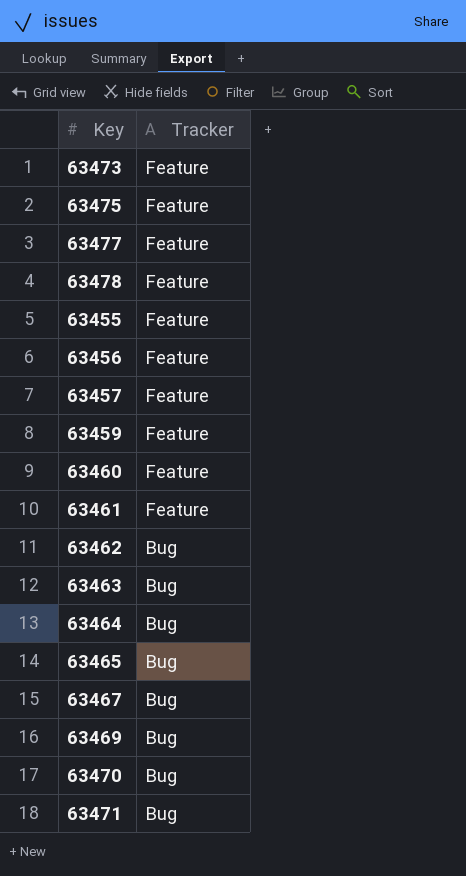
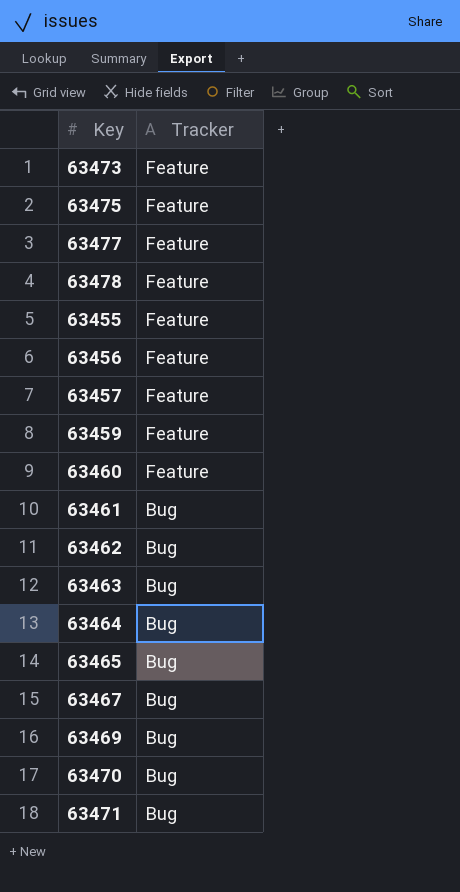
63461 | Tracker: Feature -> Bug

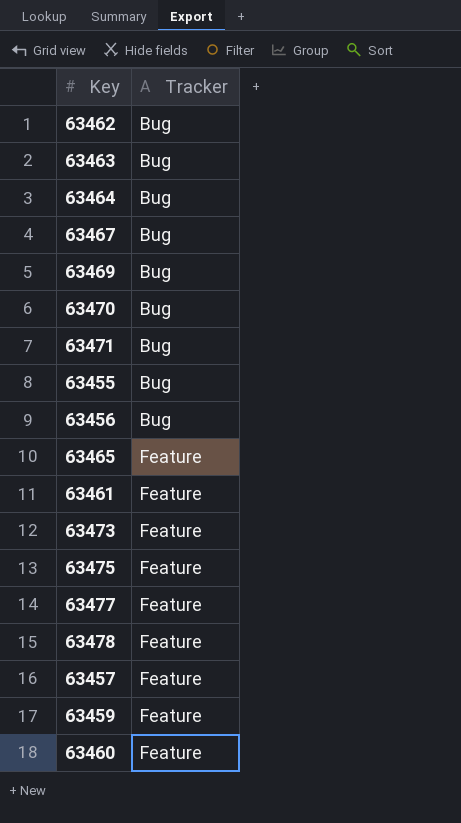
row order: Tracker descending -> Tracker ascending
63455 | Tracker: Feature -> Bug
63456 | Tracker: Feature -> Bug
63465 | Tracker: Bug -> Feature
63461 | Tracker: Bug -> Feature

